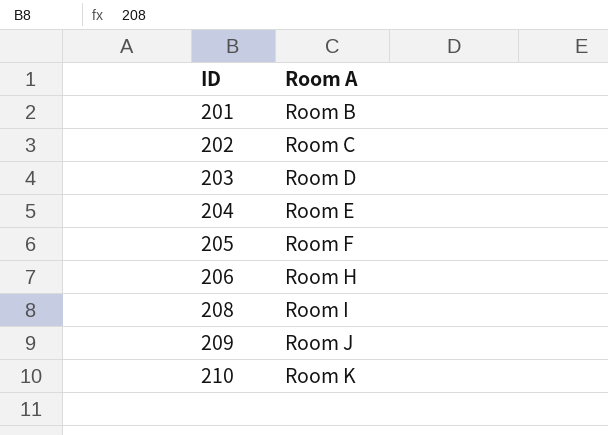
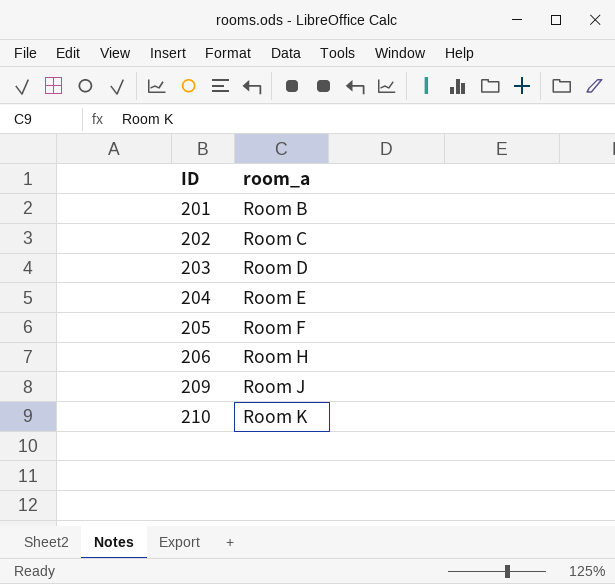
column name: Room A -> room_a
row 208: Room I -> none

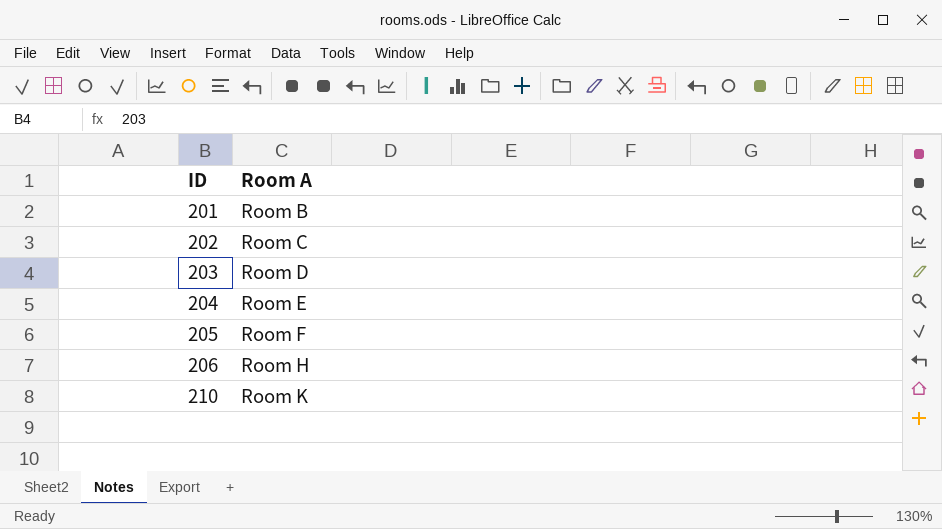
column name: room_a -> Room A
row 209: Room J -> none

